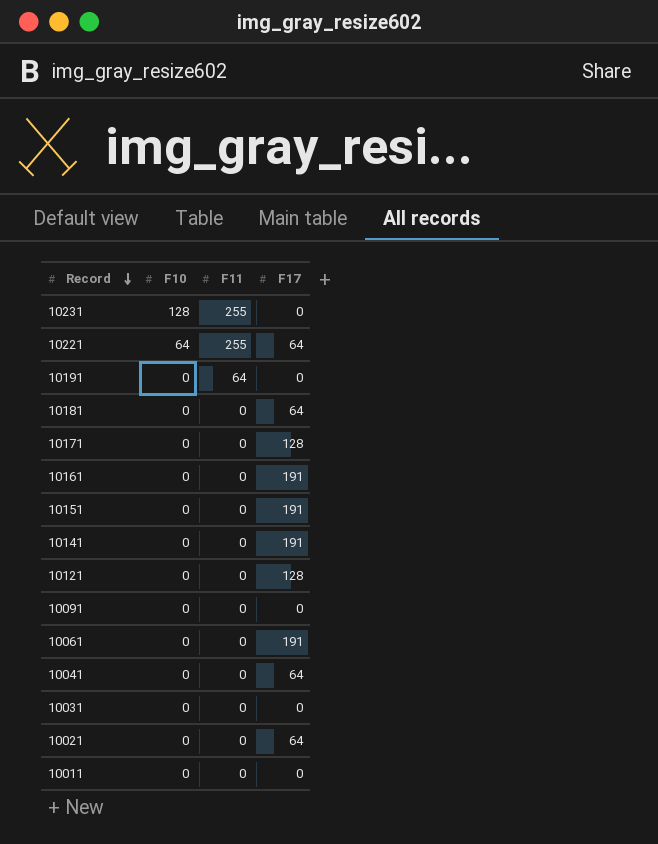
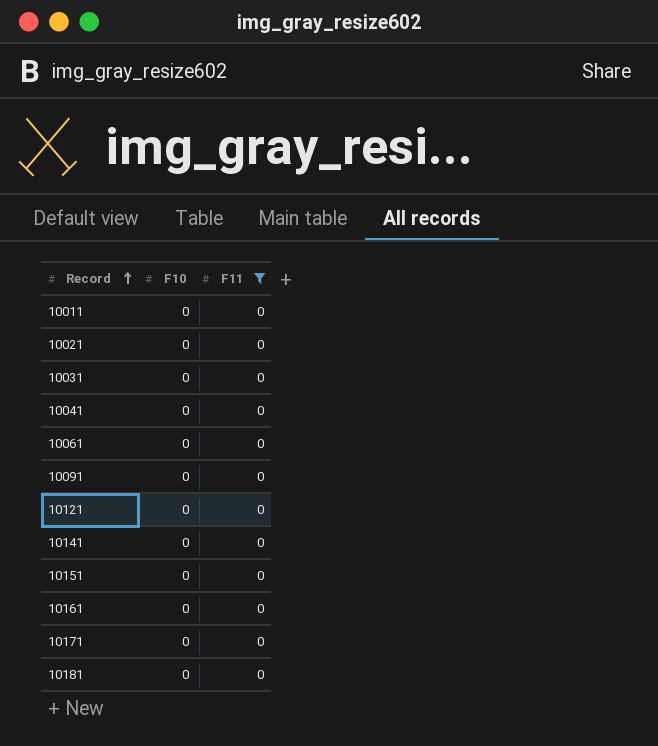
filter: none -> F11 = 0
row order: Record descending -> Record ascending
column F17 | position: 4 -> none

